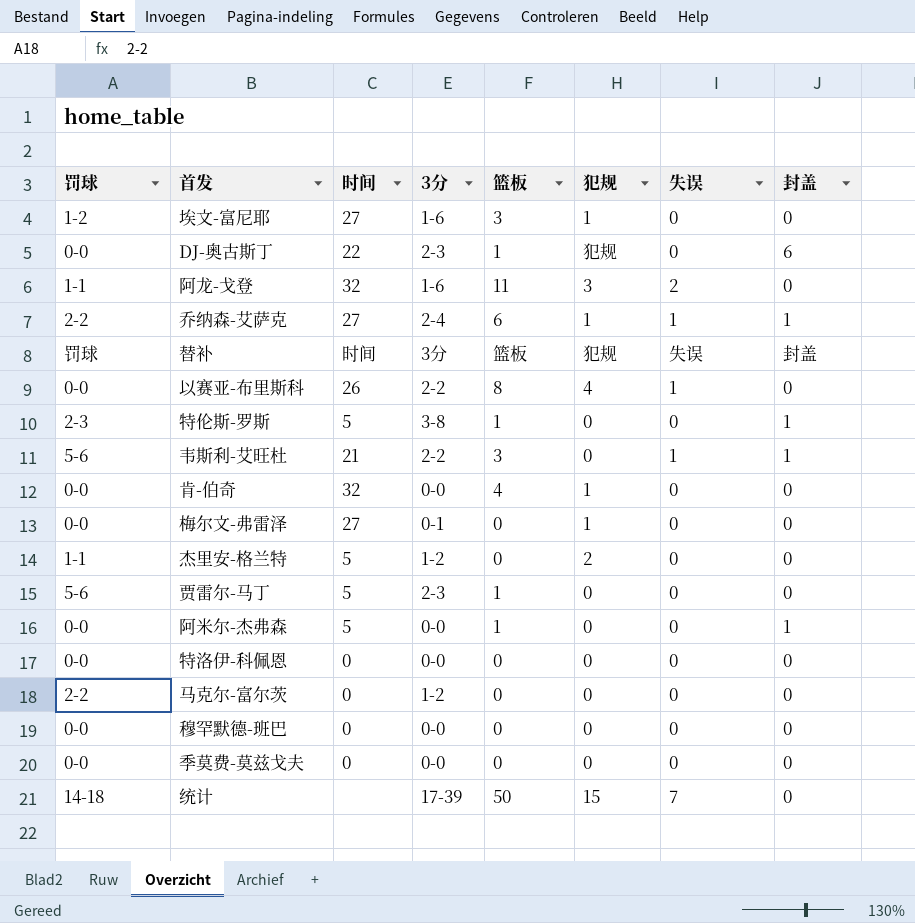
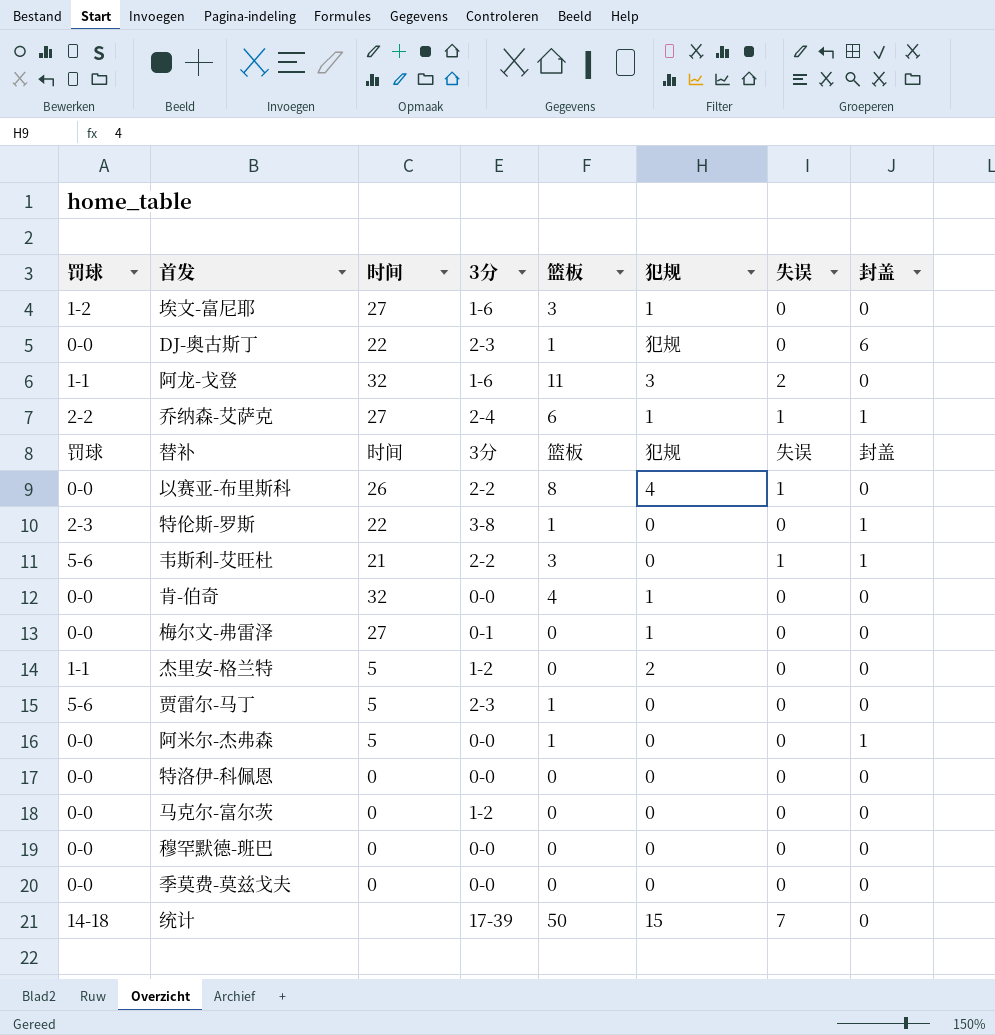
特伦斯-罗斯 | 时间: 5 -> 22
马克尔-富尔茨 | 罚球: 2-2 -> 0-0

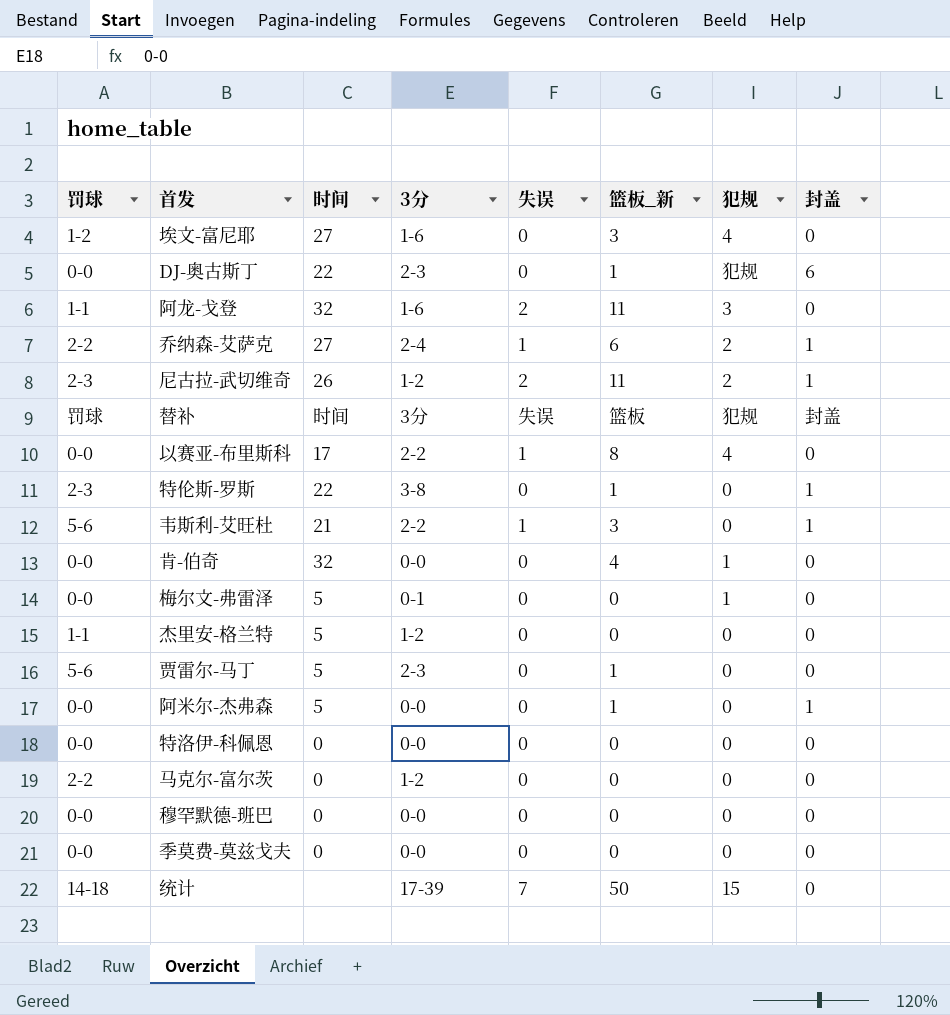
column 失误 | position: 7 -> 5
column name: 篮板 -> 篮板_新
埃文-富尼耶 | 犯规: 1 -> 4
乔纳森-艾萨克 | 犯规: 1 -> 2
row 尼古拉-武切维奇: none -> 2-3 | 26 | 1-2 | 2 | 11 | 2 | 1
以赛亚-布里斯科 | 时间: 26 -> 17
梅尔文-弗雷泽 | 时间: 27 -> 5
杰里安-格兰特 | 犯规: 2 -> 0
马克尔-富尔茨 | 罚球: 0-0 -> 2-2

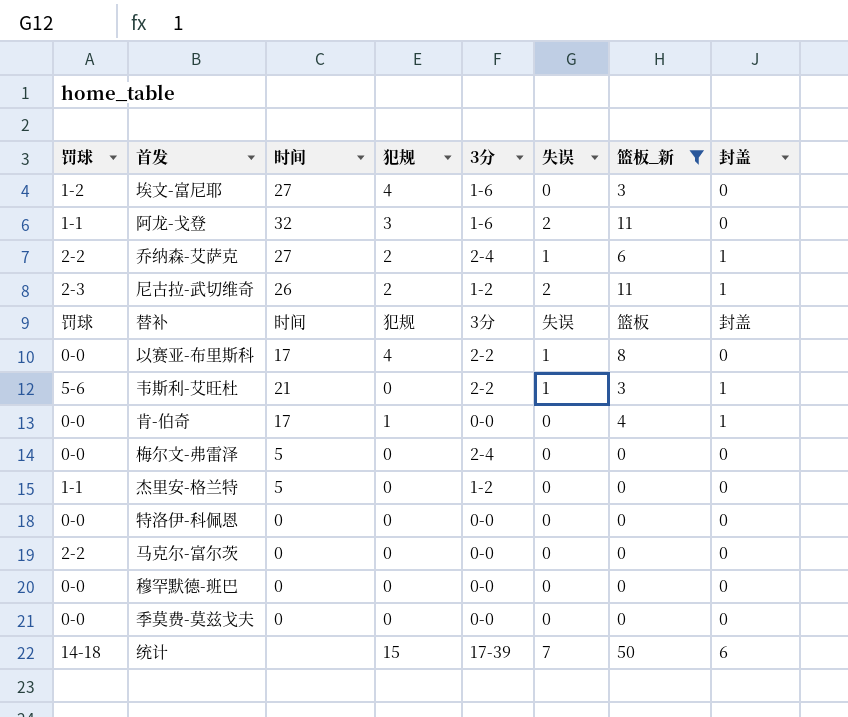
filter: none -> 篮板_新 != 1
column 犯规 | position: 7 -> 4
肯-伯奇 | 时间: 32 -> 17
肯-伯奇 | 封盖: 0 -> 1
梅尔文-弗雷泽 | 犯规: 1 -> 0
梅尔文-弗雷泽 | 3分: 0-1 -> 2-4
马克尔-富尔茨 | 3分: 1-2 -> 0-0
统计 | 封盖: 0 -> 6

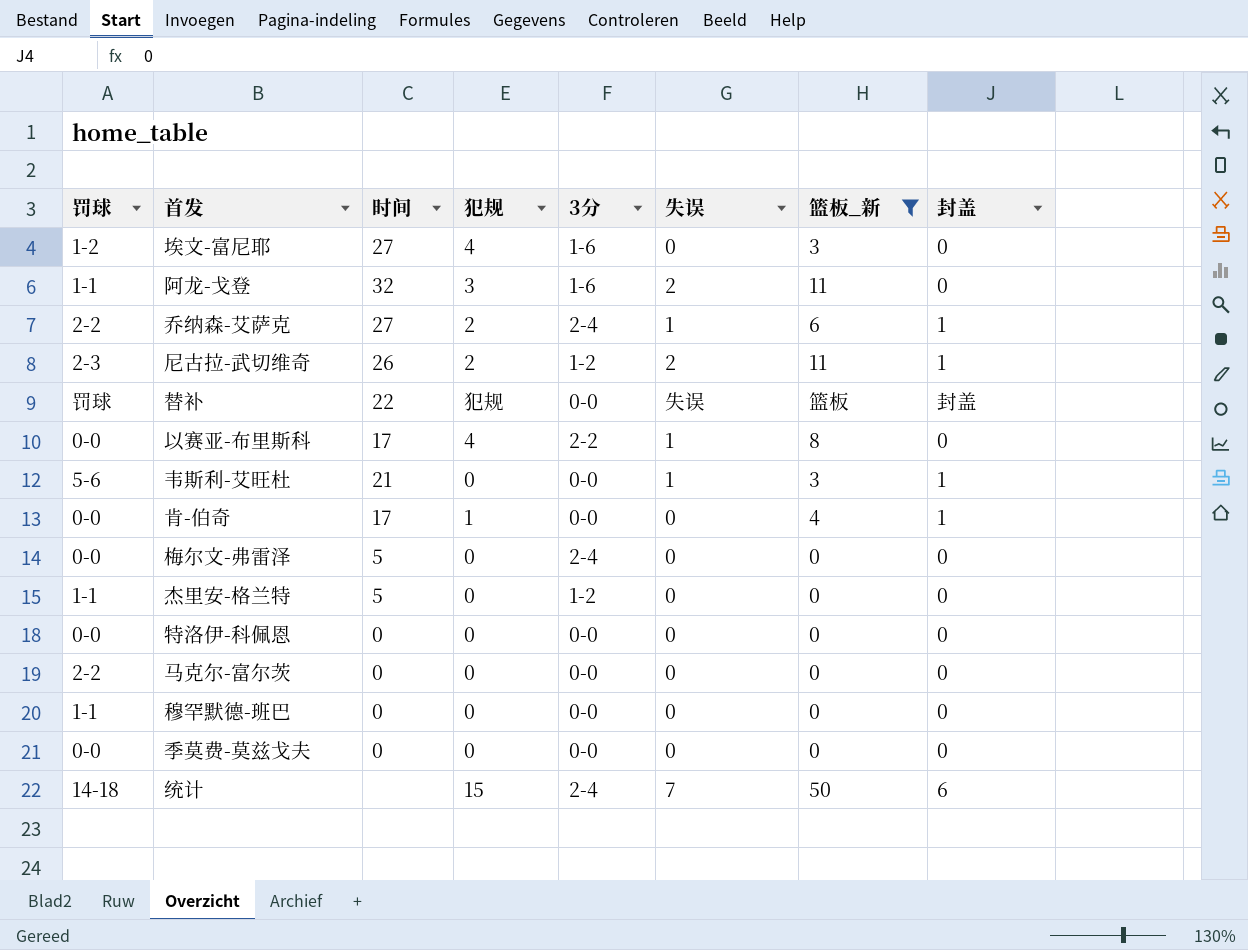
替补 | 时间: 时间 -> 22
替补 | 3分: 3分 -> 0-0
韦斯利-艾旺杜 | 3分: 2-2 -> 0-0
穆罕默德-班巴 | 罚球: 0-0 -> 1-1
统计 | 3分: 17-39 -> 2-4

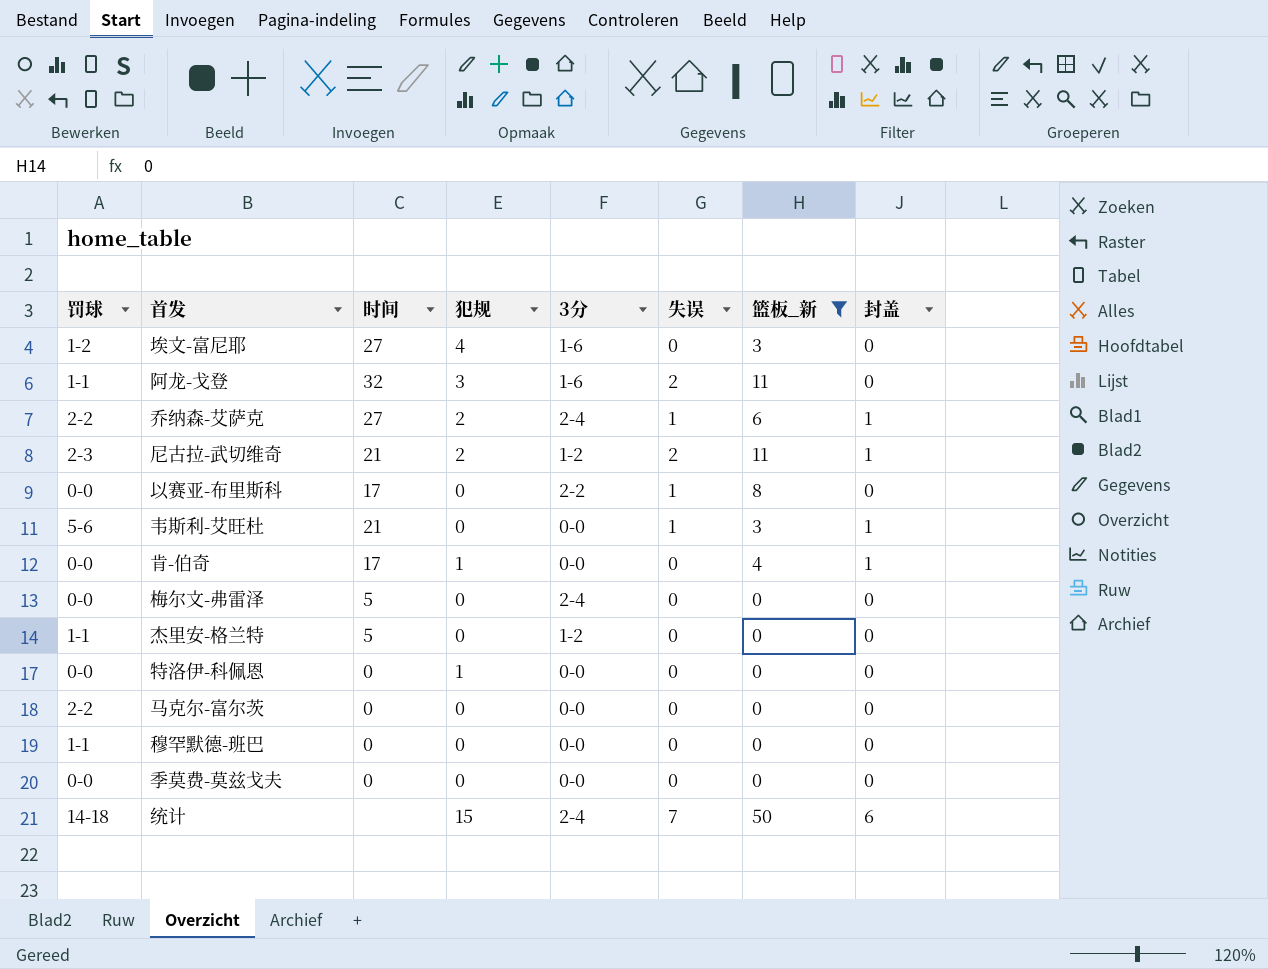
row 替补: 罚球 | 22 | 犯规 | 0-0 | 失误 | 篮板 | 封盖 -> none
尼古拉-武切维奇 | 时间: 26 -> 21
以赛亚-布里斯科 | 犯规: 4 -> 0
特洛伊-科佩恩 | 犯规: 0 -> 1

